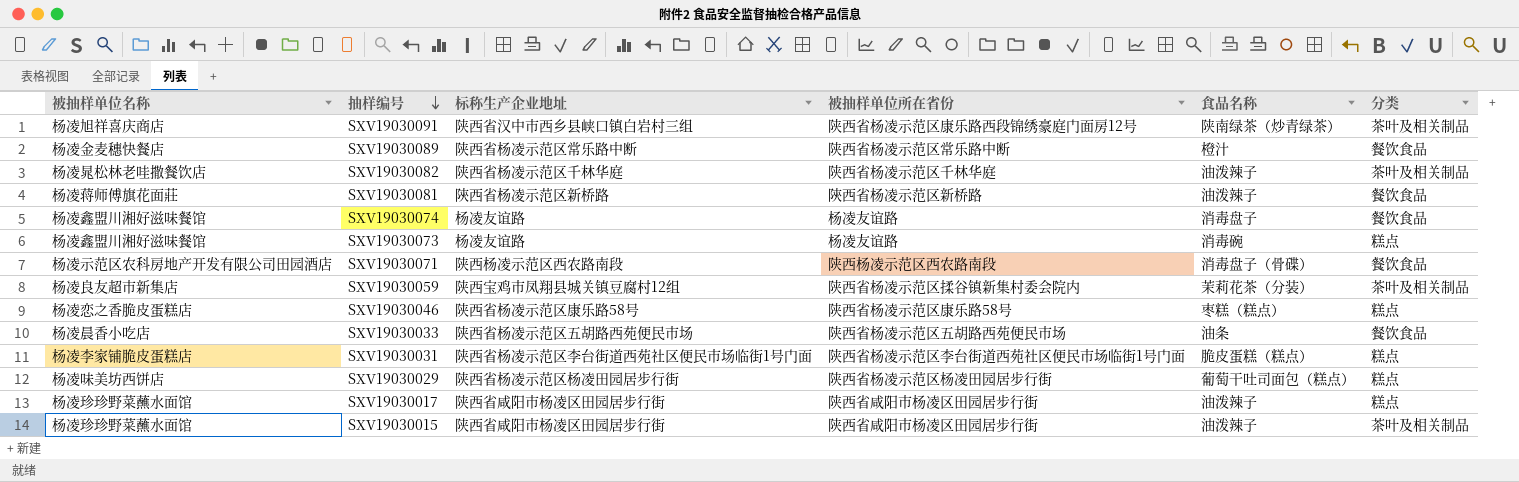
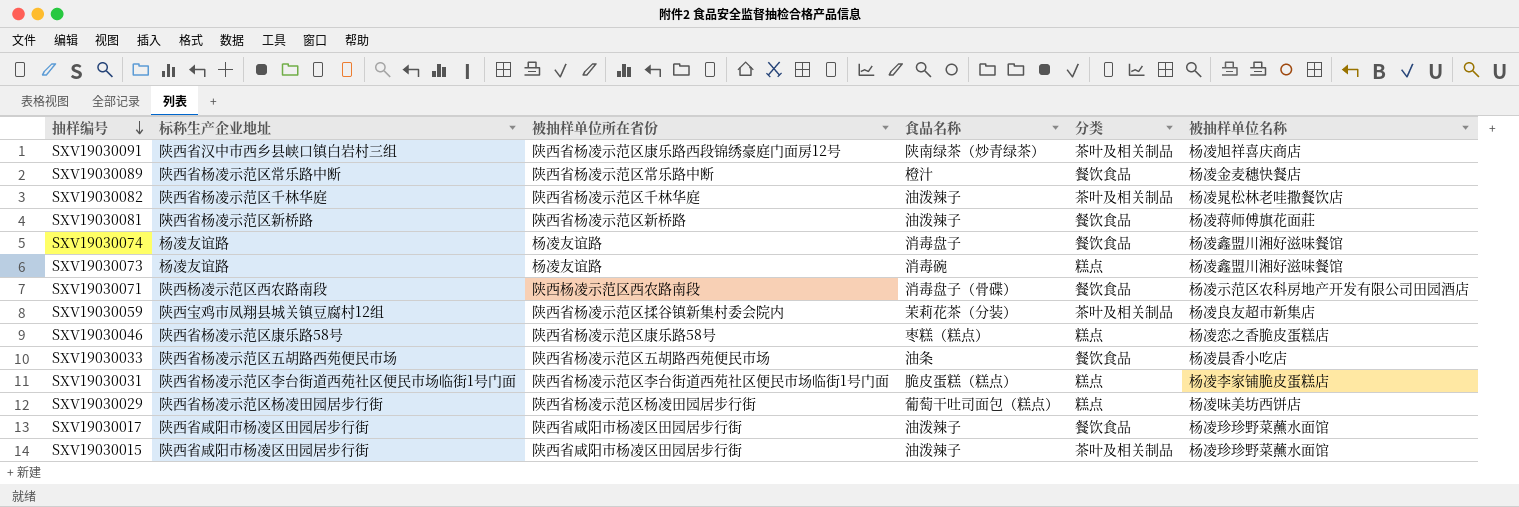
column 被抽样单位名称 | position: 1 -> 6
SXV19030017 | 分类: 糕点 -> 餐饮食品

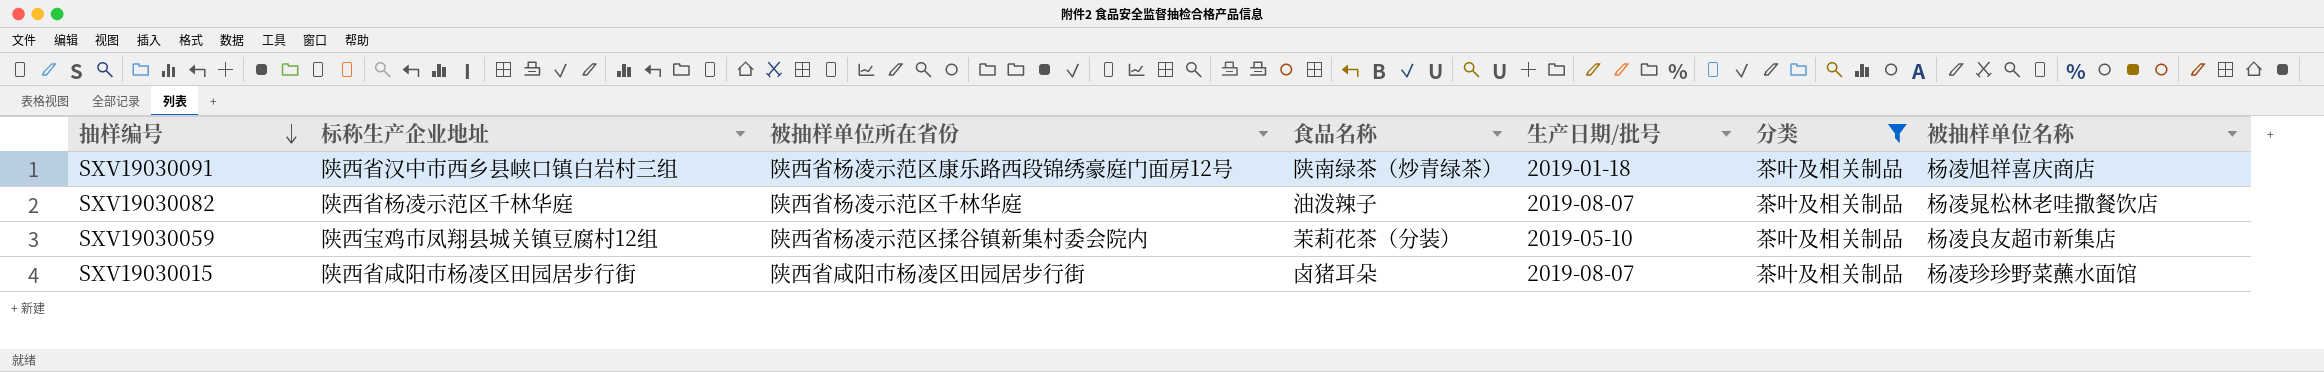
filter: none -> 分类 = 茶叶及相关制品
column 生产日期/批号 | position: none -> 5
SXV19030015 | 食品名称: 油泼辣子 -> 卤猪耳朵

